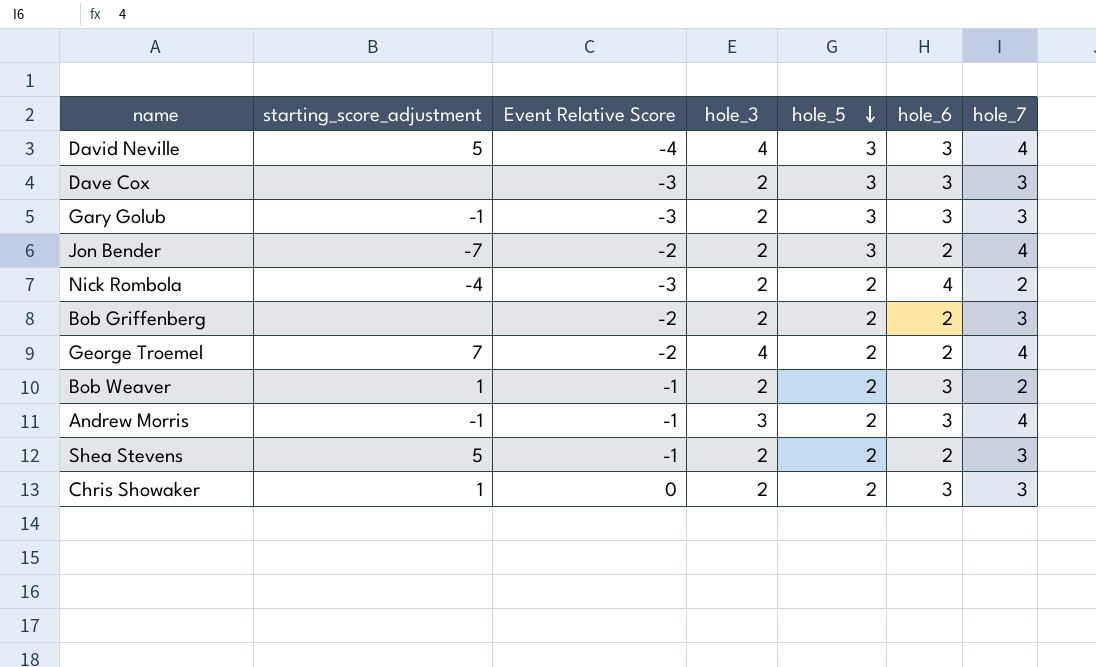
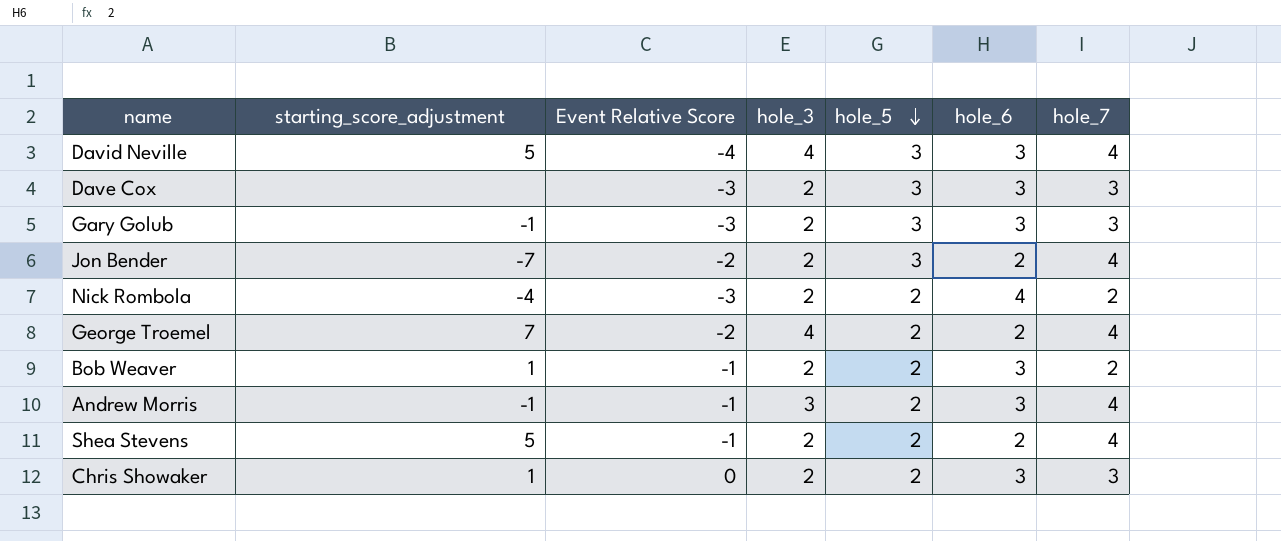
row Bob Griffenberg: none | -2 | 2 | 2 | 2 | 3 -> none
Shea Stevens | hole_7: 3 -> 4

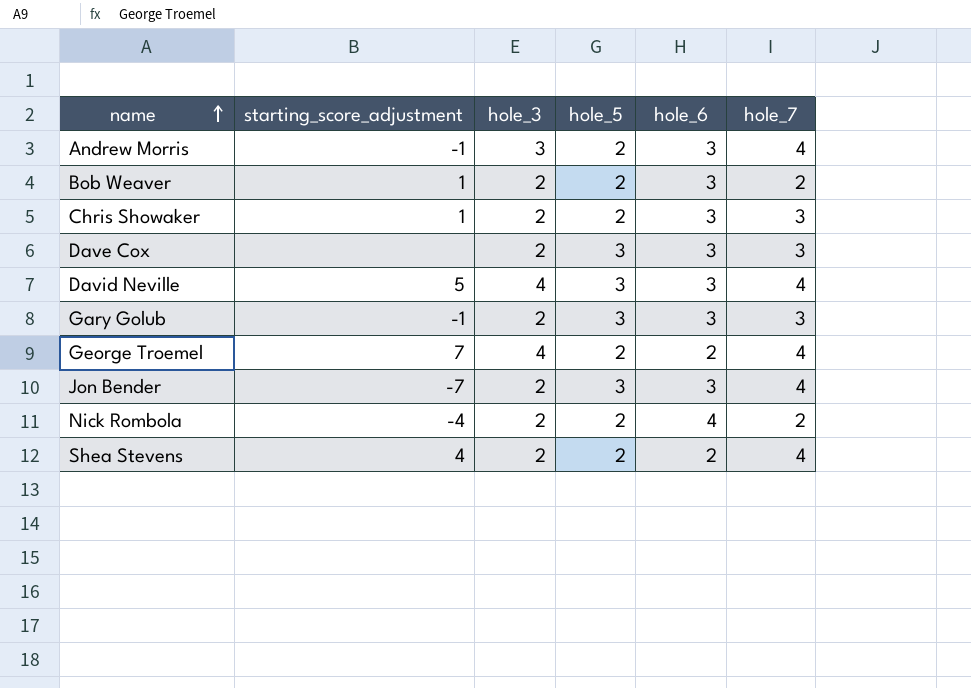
row order: hole_5 descending -> name ascending
column Event Relative Score | position: 3 -> none
Jon Bender | hole_6: 2 -> 3
Shea Stevens | starting_score_adjustment: 5 -> 4

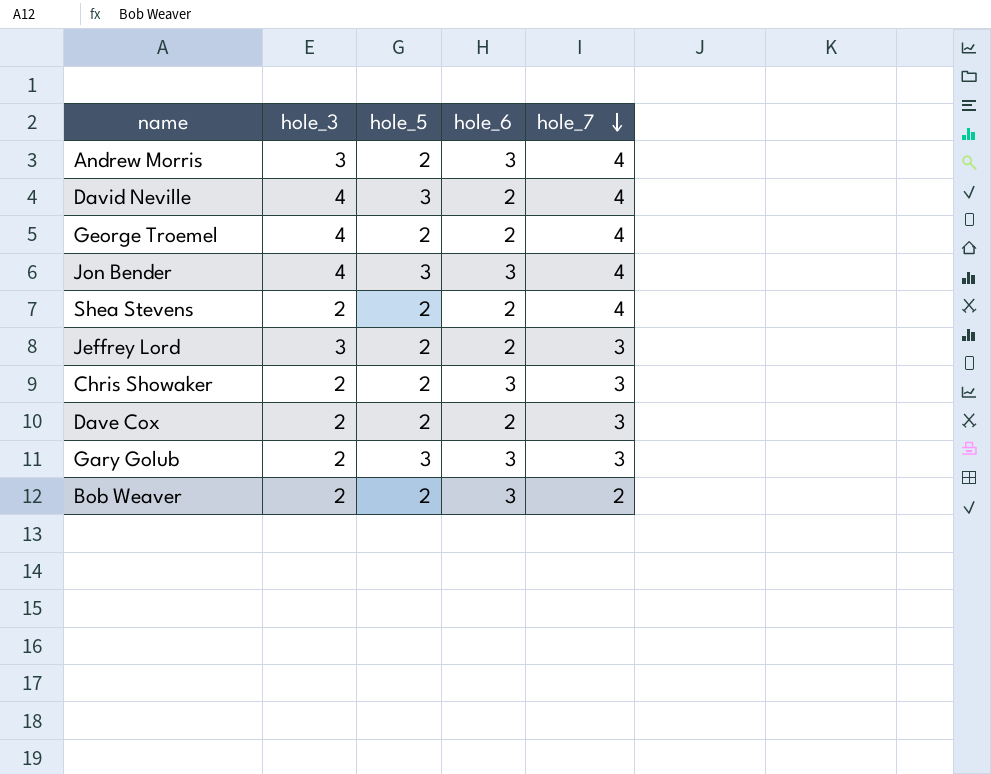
row order: name ascending -> hole_7 descending
column starting_score_adjustment | position: 2 -> none
row Nick Rombola: -4 | 2 | 2 | 4 | 2 -> none
David Neville | hole_6: 3 -> 2
Jon Bender | hole_3: 2 -> 4
row Jeffrey Lord: none -> 3 | 2 | 2 | 3
Dave Cox | hole_5: 3 -> 2
Dave Cox | hole_6: 3 -> 2

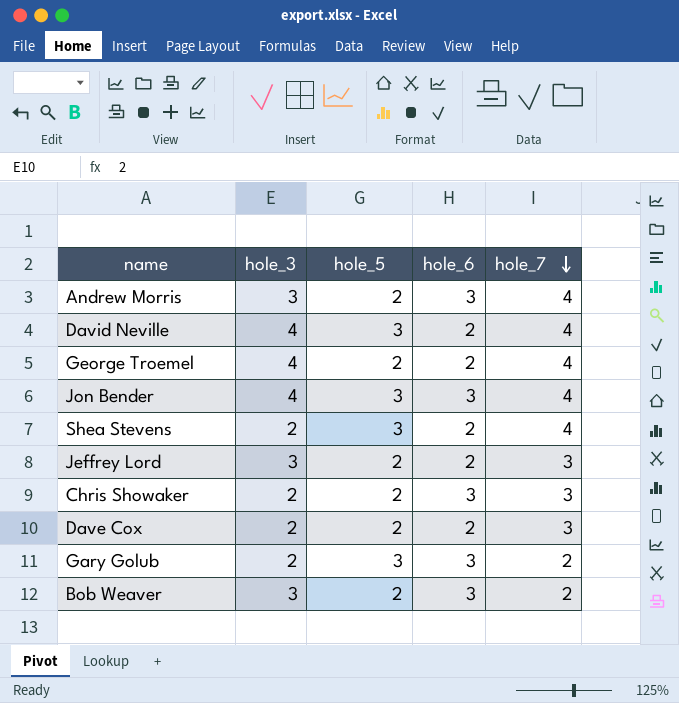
Shea Stevens | hole_5: 2 -> 3
Gary Golub | hole_7: 3 -> 2
Bob Weaver | hole_3: 2 -> 3

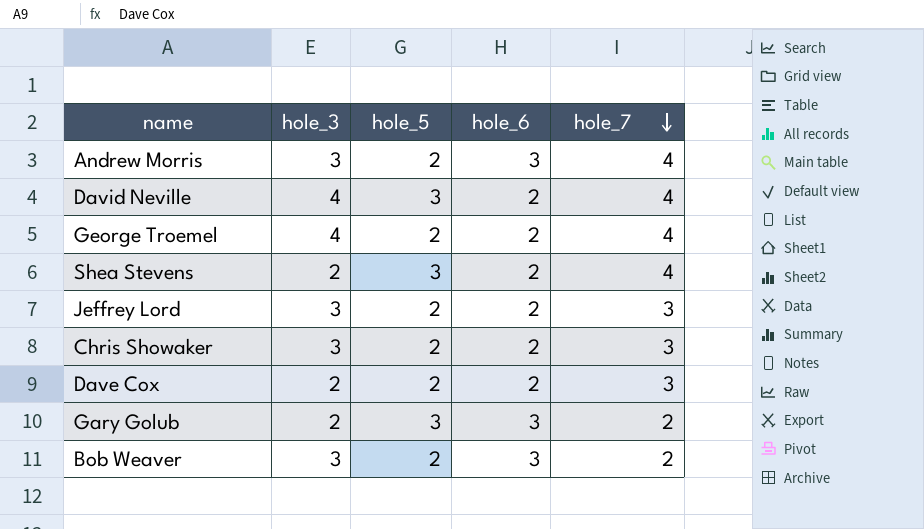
row Jon Bender: 4 | 3 | 3 | 4 -> none
Chris Showaker | hole_3: 2 -> 3
Chris Showaker | hole_6: 3 -> 2

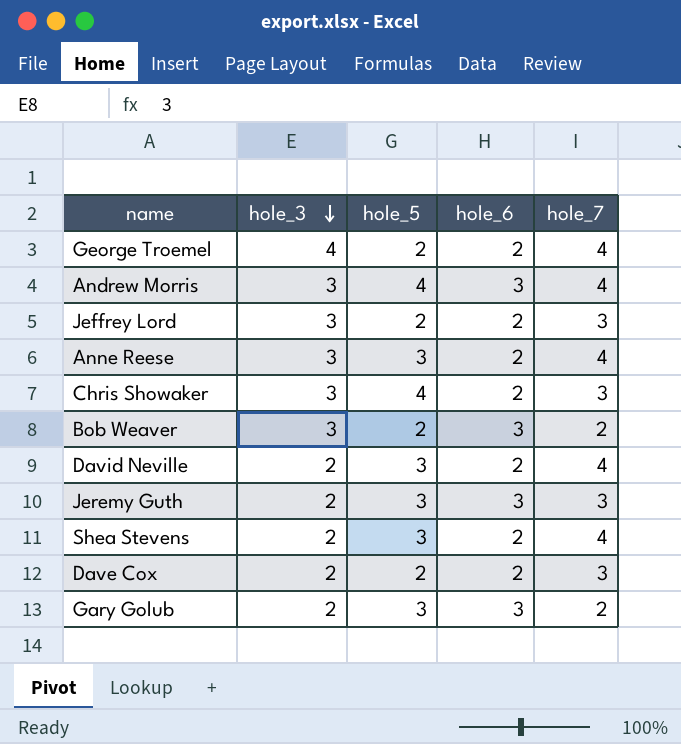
row order: hole_7 descending -> hole_3 descending
Andrew Morris | hole_5: 2 -> 4
row Anne Reese: none -> 3 | 3 | 2 | 4
Chris Showaker | hole_5: 2 -> 4
David Neville | hole_3: 4 -> 2
row Jeremy Guth: none -> 2 | 3 | 3 | 3

